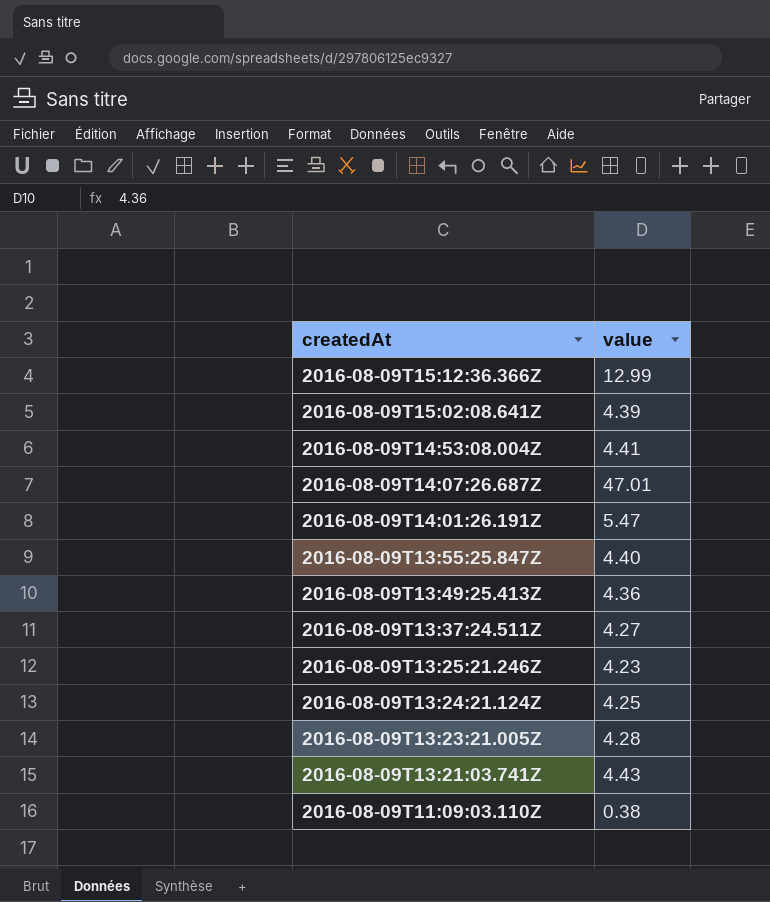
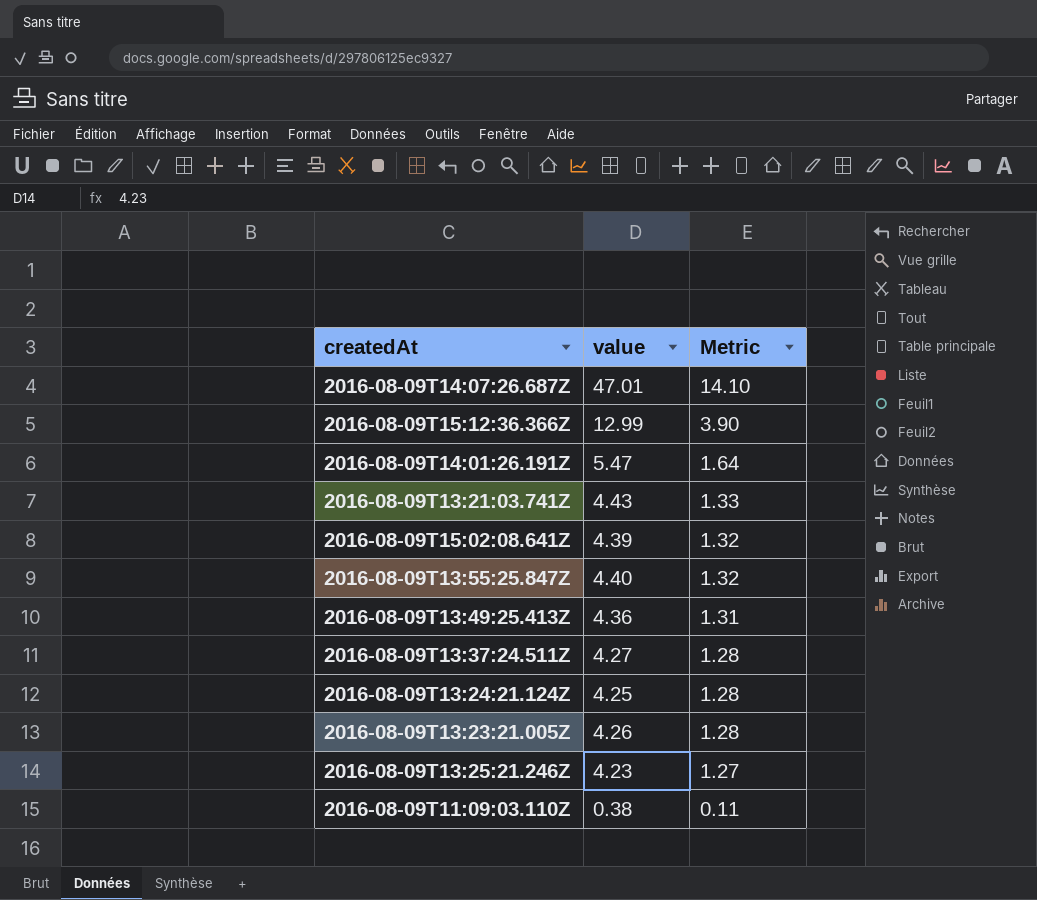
row order: createdAt descending -> Metric descending
column Metric | formula: none -> [value] * 0.3
row 2016-08-09T14:53:08.004Z: 4.41 -> none
2016-08-09T13:23:21.005Z | value: 4.28 -> 4.26

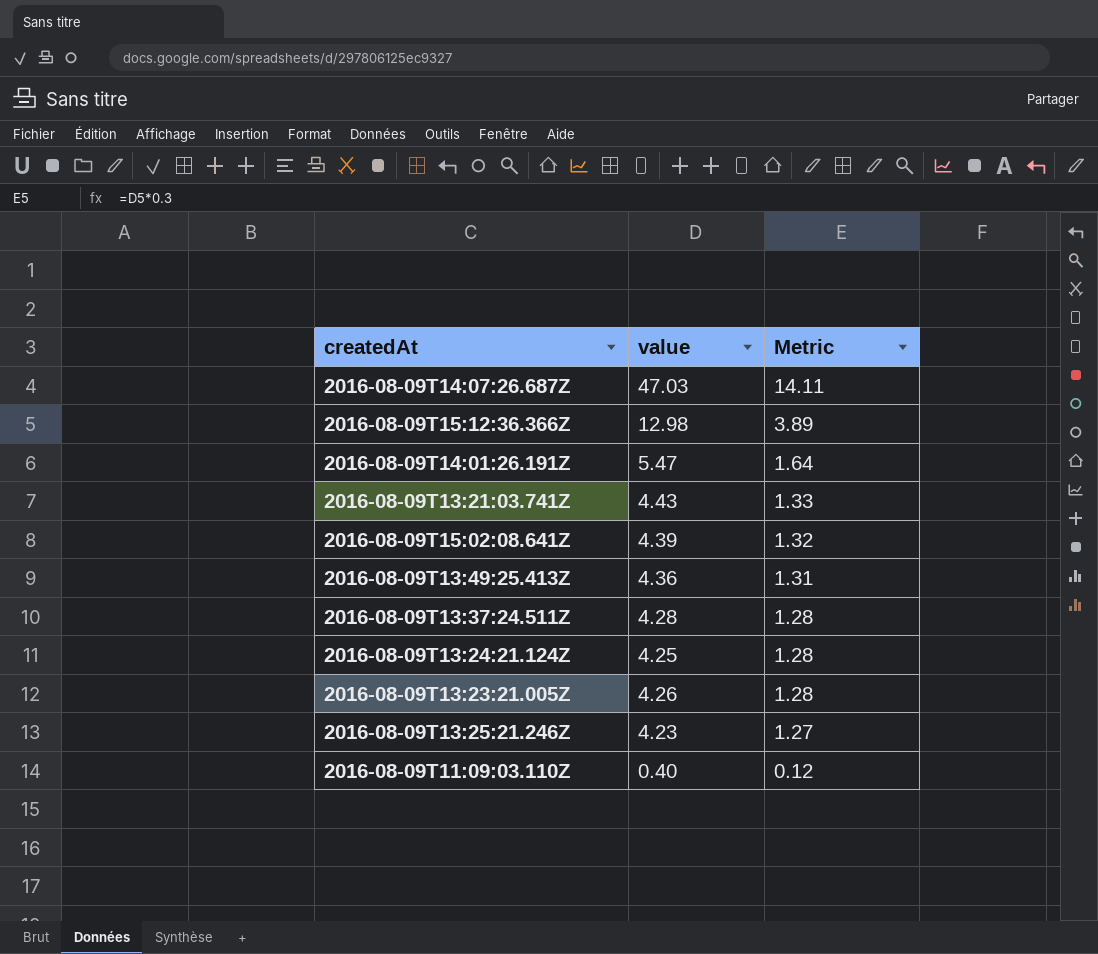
row 2016-08-09T13:55:25.847Z: 4.40 | 1.32 -> none
2016-08-09T14:07:26.687Z | value: 47.01 -> 47.03
2016-08-09T14:07:26.687Z | Metric: 14.10 -> 14.11
2016-08-09T15:12:36.366Z | value: 12.99 -> 12.98
2016-08-09T15:12:36.366Z | Metric: 3.90 -> 3.89
2016-08-09T13:37:24.511Z | value: 4.27 -> 4.28
2016-08-09T11:09:03.110Z | value: 0.38 -> 0.40
2016-08-09T11:09:03.110Z | Metric: 0.11 -> 0.12

